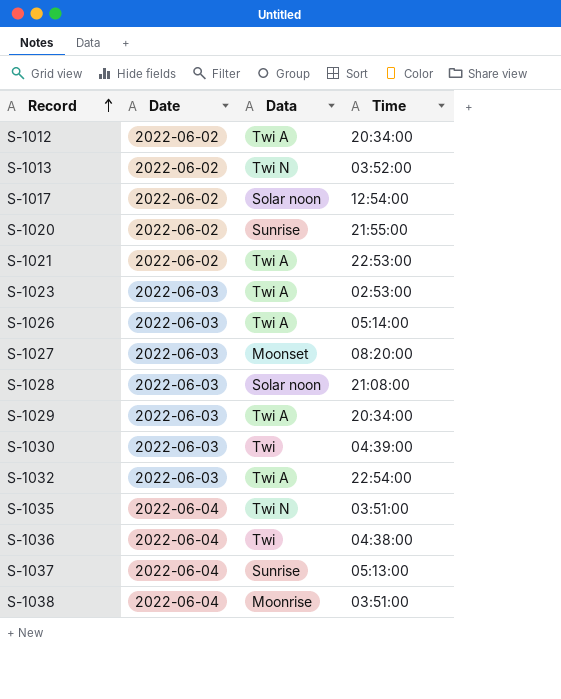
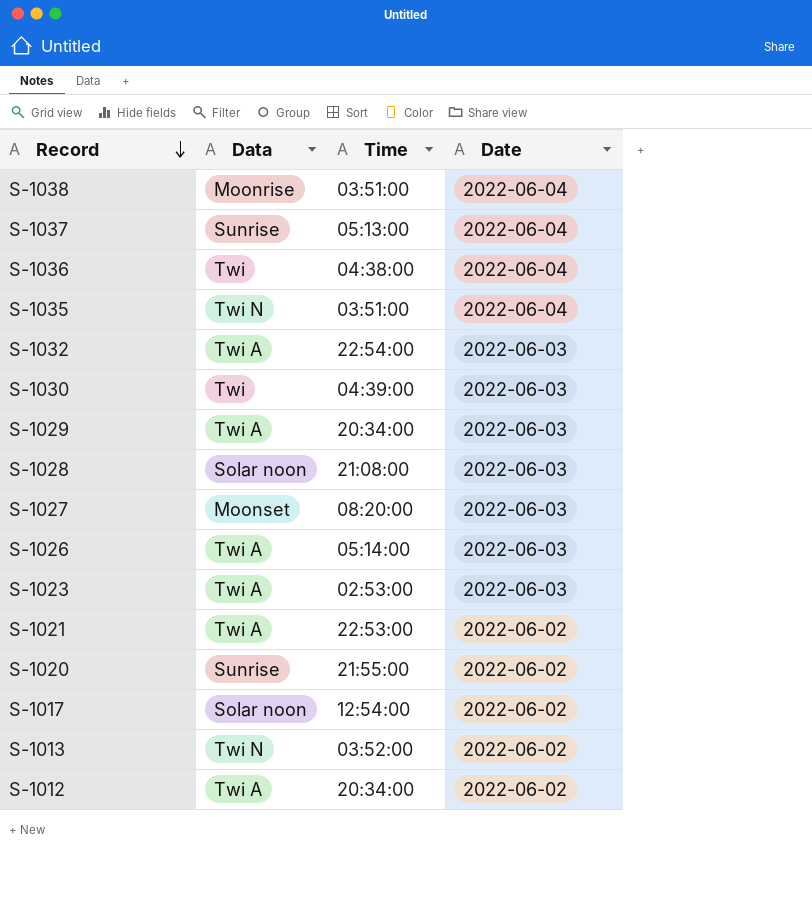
row order: Record ascending -> Record descending
column Date | position: 2 -> 4

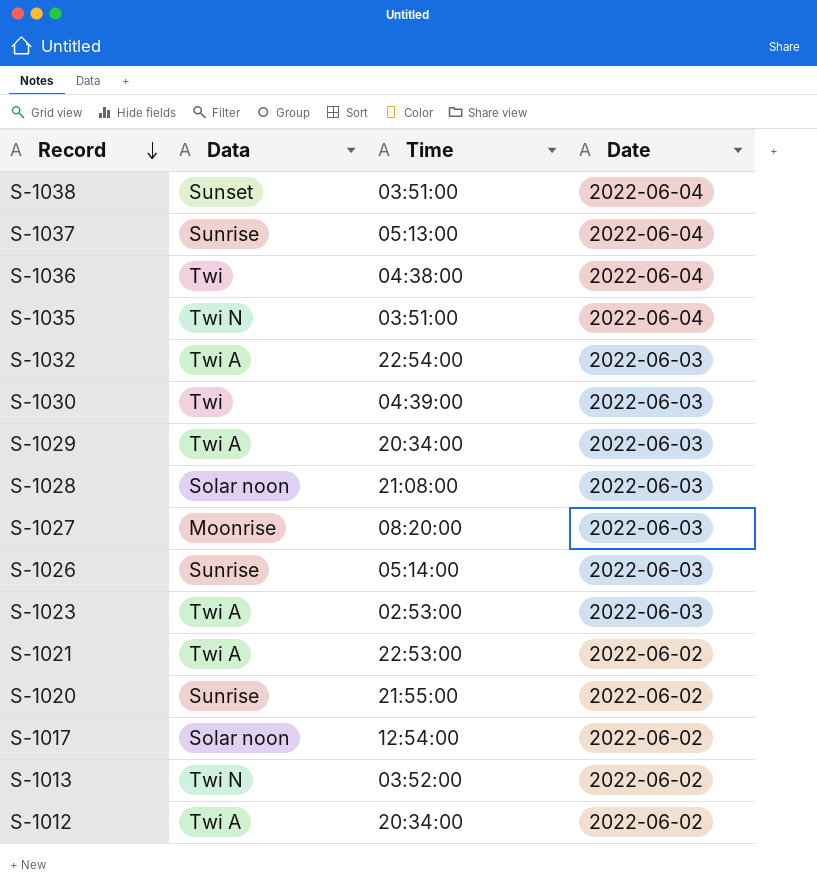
S-1038 | Data: Moonrise -> Sunset
S-1027 | Data: Moonset -> Moonrise
S-1026 | Data: Twi A -> Sunrise

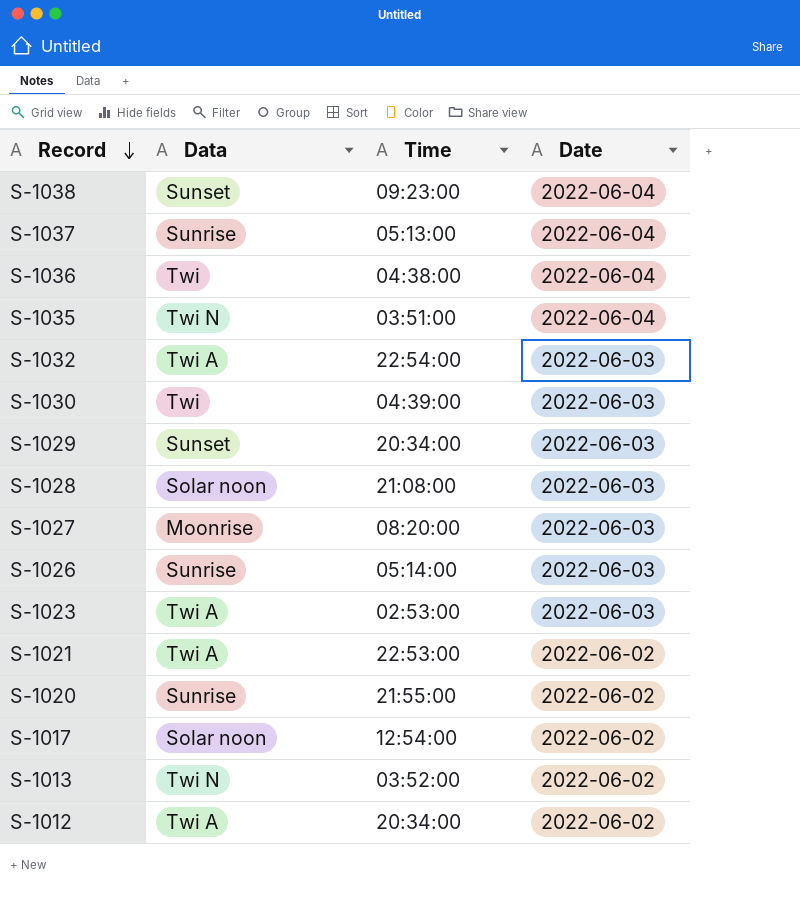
S-1038 | Time: 03:51:00 -> 09:23:00
S-1029 | Data: Twi A -> Sunset

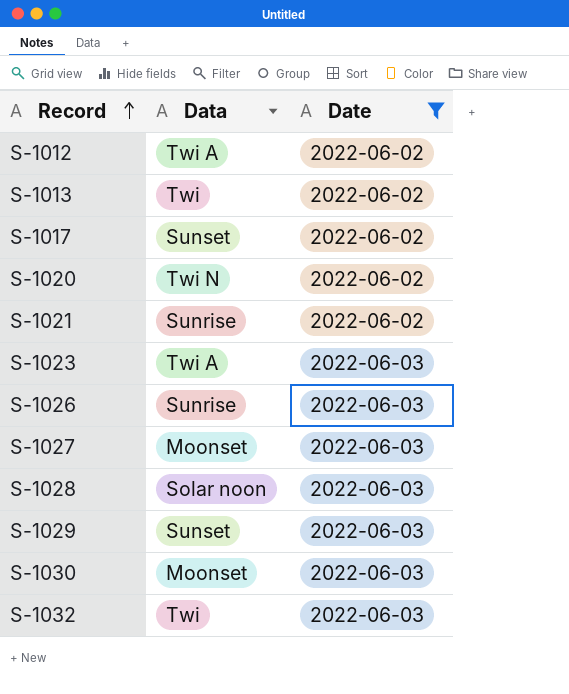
filter: none -> Date != 2022-06-04
row order: Record descending -> Record ascending
column Time | position: 3 -> none
S-1013 | Data: Twi N -> Twi
S-1017 | Data: Solar noon -> Sunset
S-1020 | Data: Sunrise -> Twi N
S-1021 | Data: Twi A -> Sunrise
S-1027 | Data: Moonrise -> Moonset
S-1030 | Data: Twi -> Moonset
S-1032 | Data: Twi A -> Twi

